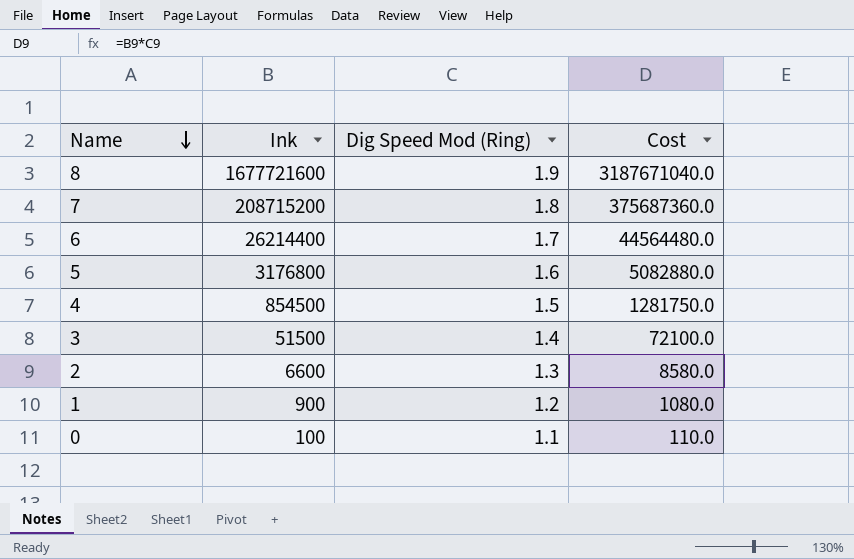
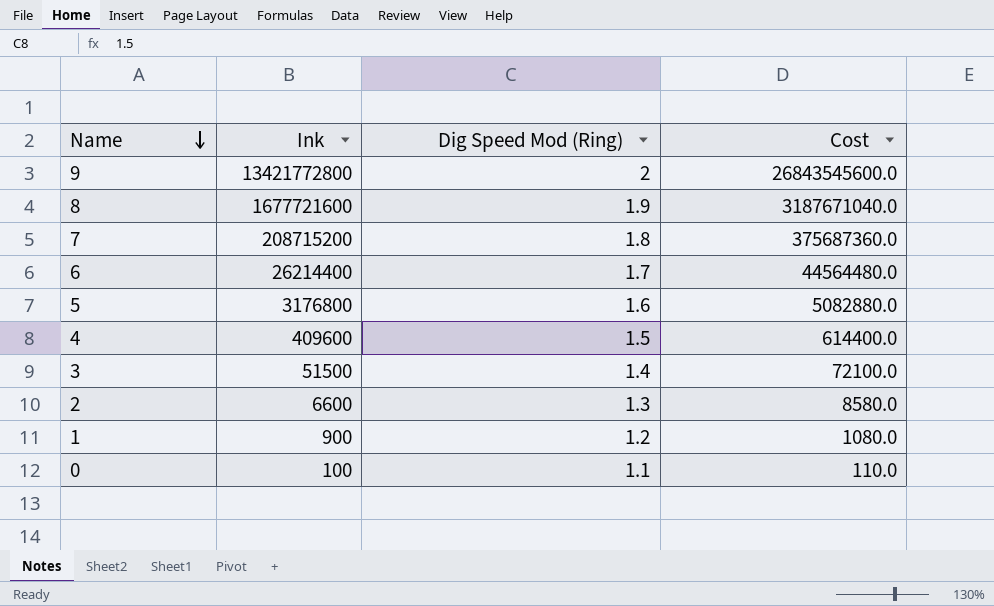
row 9: none -> 13421772800 | 2 | 26843545600.0
4 | Ink: 854500 -> 409600
4 | Cost: 1281750.0 -> 614400.0

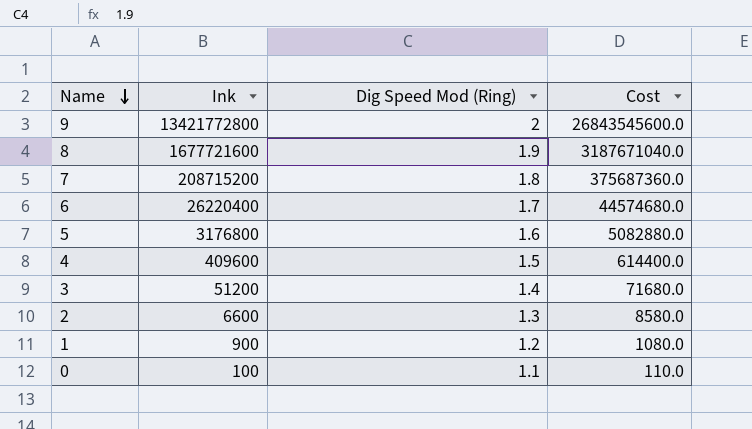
6 | Ink: 26214400 -> 26220400
6 | Cost: 44564480.0 -> 44574680.0
3 | Ink: 51500 -> 51200
3 | Cost: 72100.0 -> 71680.0

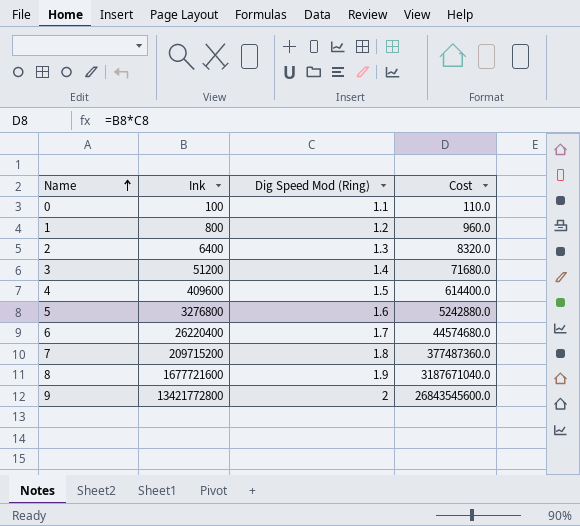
row order: Name descending -> Name ascending
1 | Ink: 900 -> 800
1 | Cost: 1080.0 -> 960.0
2 | Ink: 6600 -> 6400
2 | Cost: 8580.0 -> 8320.0
5 | Ink: 3176800 -> 3276800
5 | Cost: 5082880.0 -> 5242880.0
7 | Ink: 208715200 -> 209715200
7 | Cost: 375687360.0 -> 377487360.0

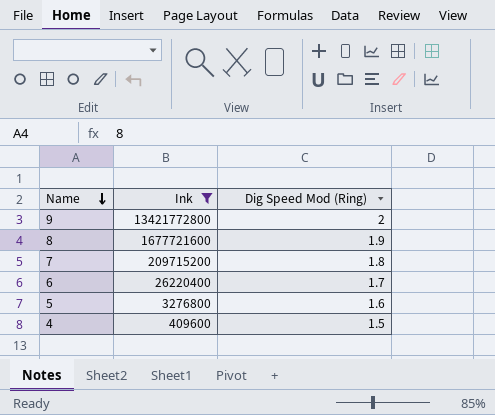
filter: none -> Ink >= 409600
row order: Name ascending -> Name descending
column Cost | formula: [Ink] * [Dig Speed Mod (Ring)] -> none

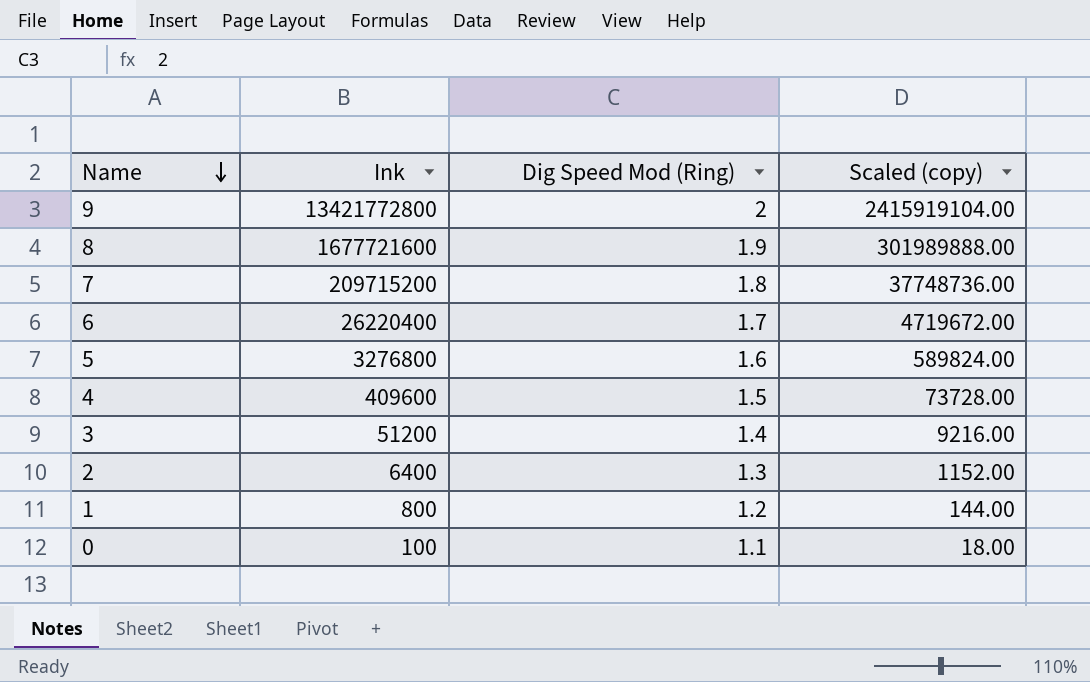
filter: Ink >= 409600 -> none
column Scaled (copy) | formula: none -> [Ink] * 0.18

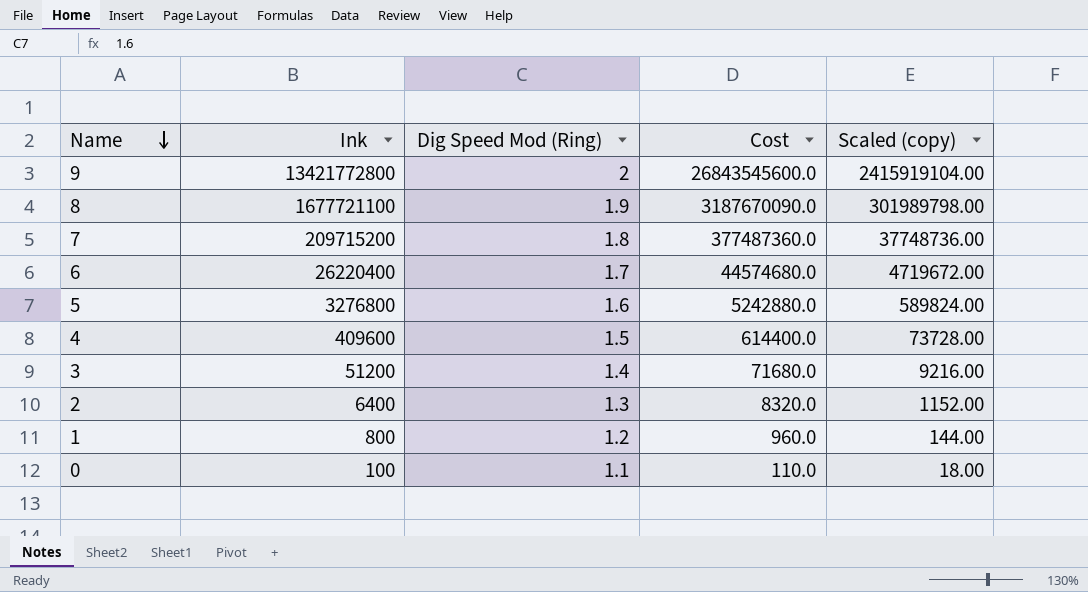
column Cost | formula: none -> [Ink] * [Dig Speed Mod (Ring)]
8 | Ink: 1677721600 -> 1677721100
8 | Scaled (copy): 301989888.00 -> 301989798.00

